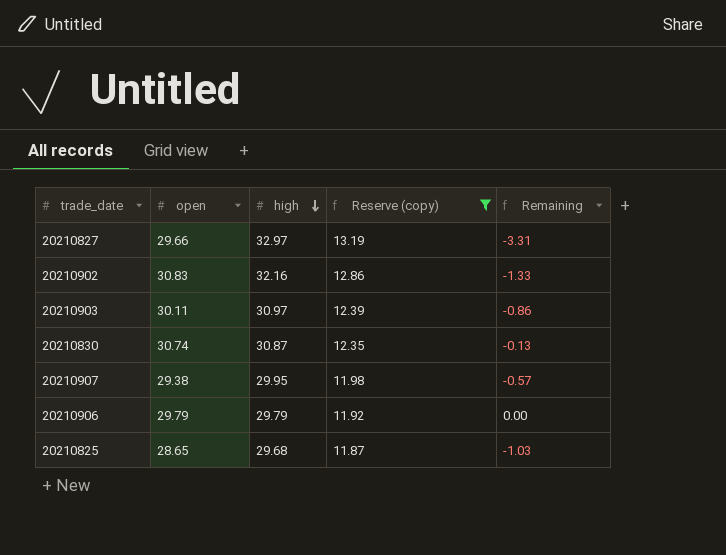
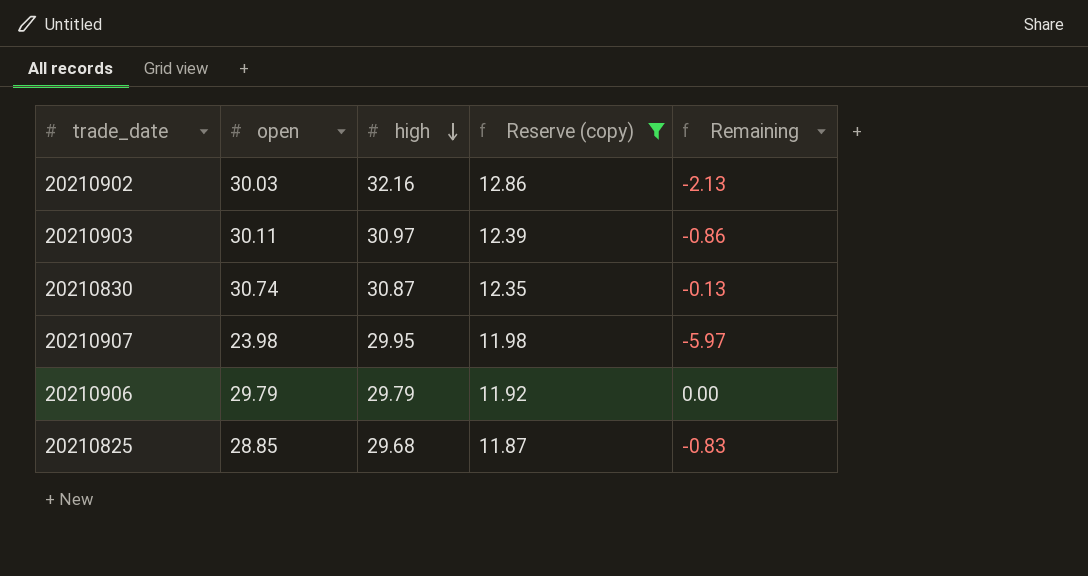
row 20210827: 29.66 | 32.97 | 13.19 | -3.31 -> none
20210902 | open: 30.83 -> 30.03
20210902 | Remaining: -1.33 -> -2.13
20210907 | open: 29.38 -> 23.98
20210907 | Remaining: -0.57 -> -5.97
20210825 | open: 28.65 -> 28.85
20210825 | Remaining: -1.03 -> -0.83

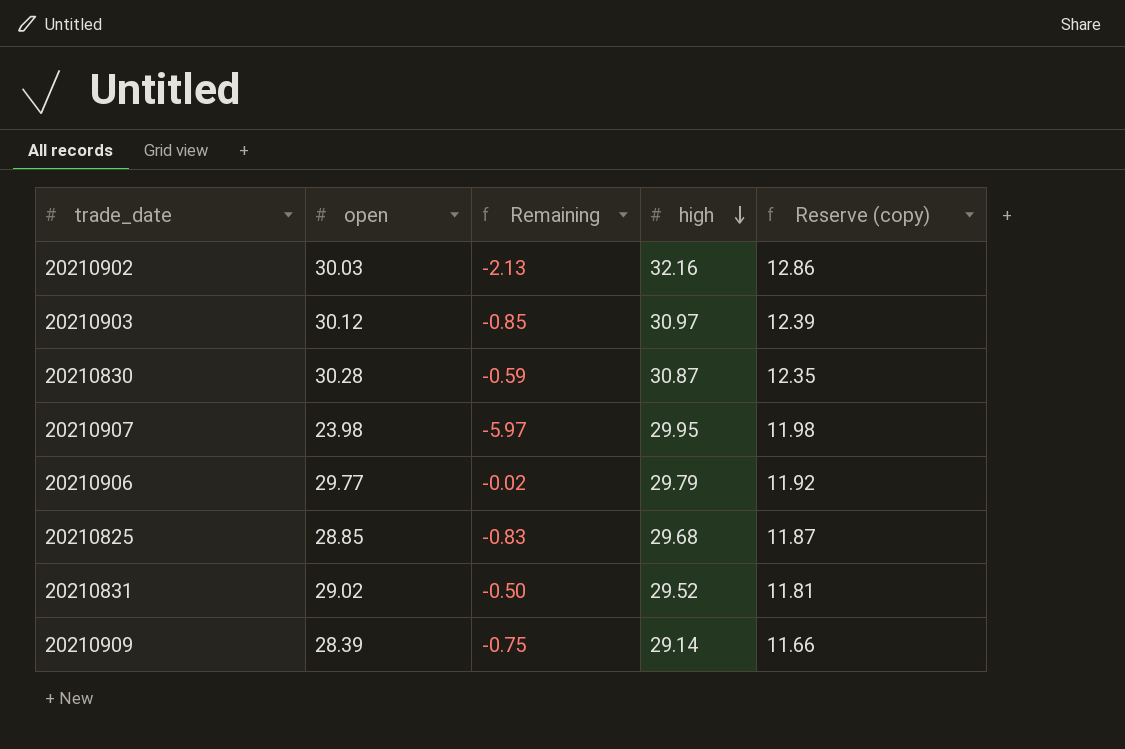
filter: Reserve (copy) >= 11.87 -> none
column Remaining | position: 5 -> 3
20210903 | open: 30.11 -> 30.12
20210903 | Remaining: -0.86 -> -0.85
20210830 | open: 30.74 -> 30.28
20210830 | Remaining: -0.13 -> -0.59
20210906 | open: 29.79 -> 29.77
20210906 | Remaining: 0.00 -> -0.02

